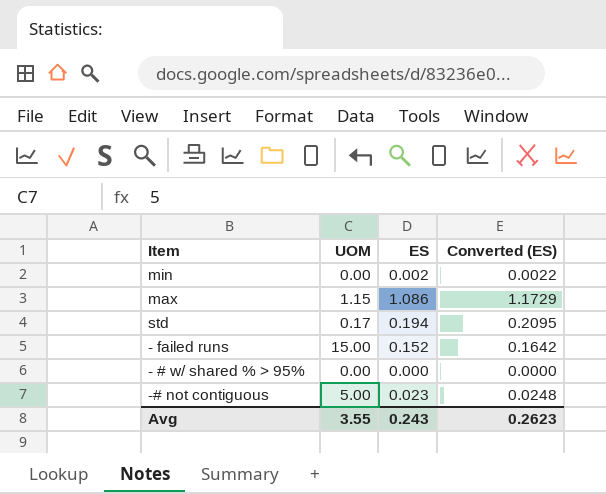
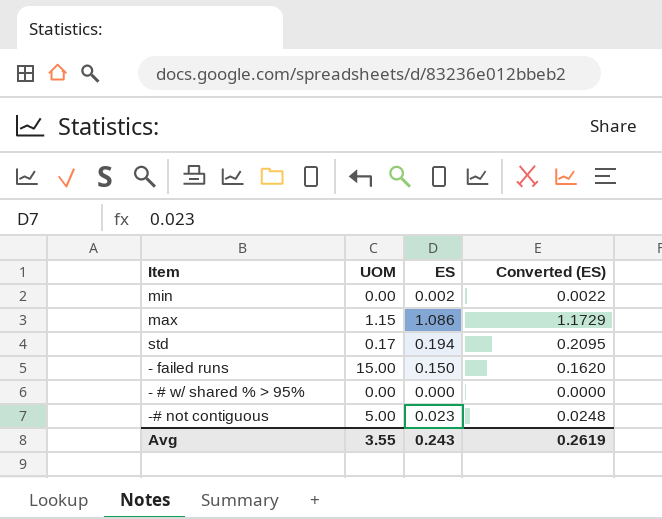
- failed runs | ES: 0.152 -> 0.150
- failed runs | Converted (ES): 0.1642 -> 0.1620
Avg | Converted (ES): 0.2623 -> 0.2619

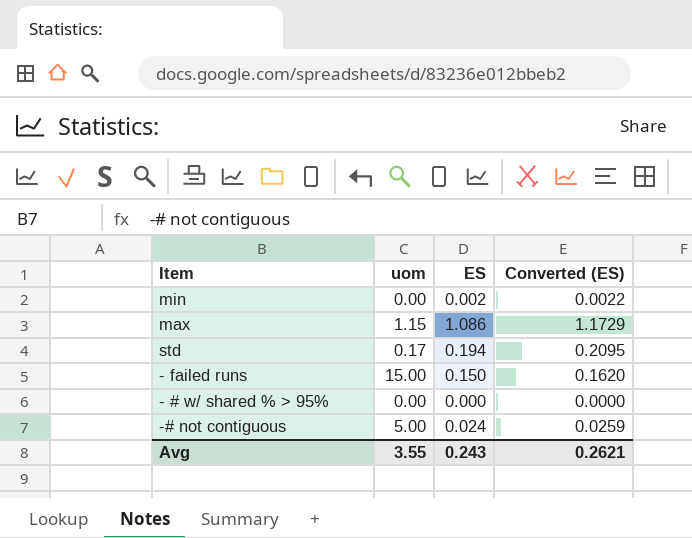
column name: UOM -> uom
-# not contiguous | ES: 0.023 -> 0.024
-# not contiguous | Converted (ES): 0.0248 -> 0.0259
Avg | Converted (ES): 0.2619 -> 0.2621

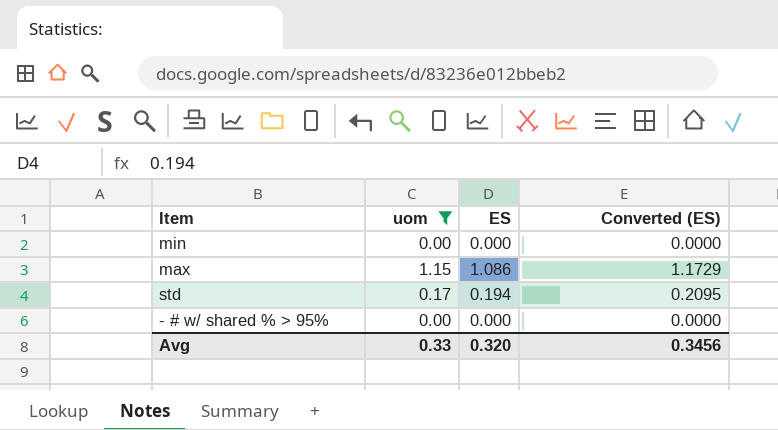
filter: none -> uom <= 1.15
min | ES: 0.002 -> 0.000
min | Converted (ES): 0.0022 -> 0.0000
Avg | uom: 3.55 -> 0.33
Avg | ES: 0.243 -> 0.320
Avg | Converted (ES): 0.2621 -> 0.3456

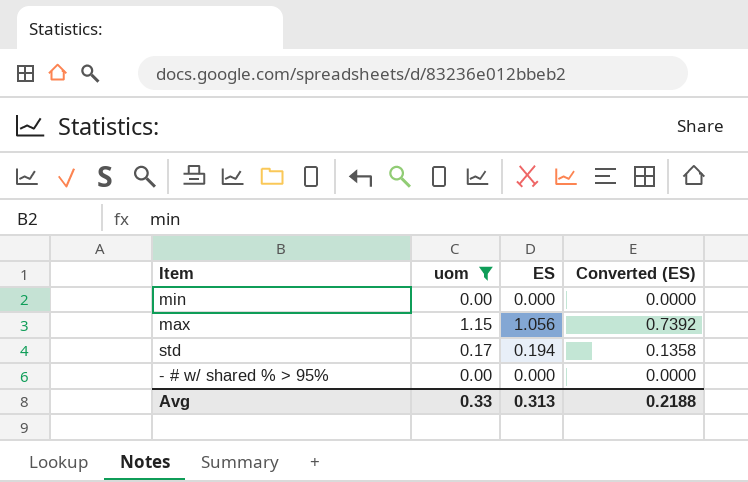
column Converted (ES) | formula: [ES] * 1.08 -> [ES] * 0.7
max | ES: 1.086 -> 1.056
Avg | ES: 0.320 -> 0.313
Avg | Converted (ES): 0.3456 -> 0.2188

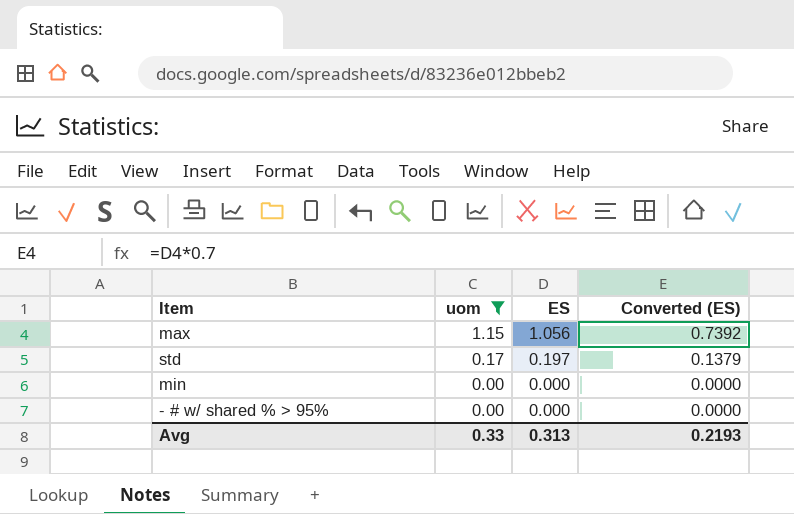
row order: none -> uom descending
std | ES: 0.194 -> 0.197
std | Converted (ES): 0.1358 -> 0.1379
Avg | Converted (ES): 0.2188 -> 0.2193

